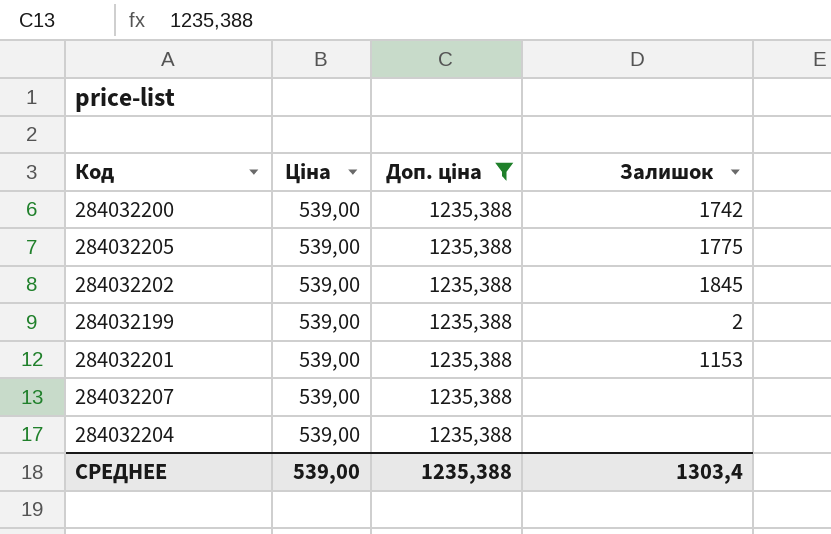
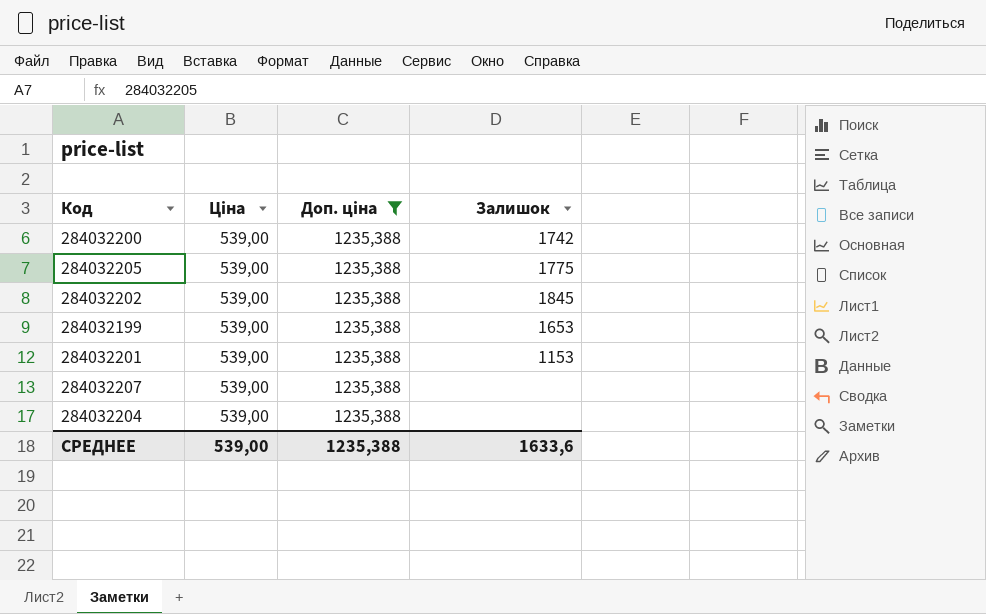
284032199 | Залишок: 2 -> 1653
СРЕДНЕЕ | Залишок: 1303,4 -> 1633,6

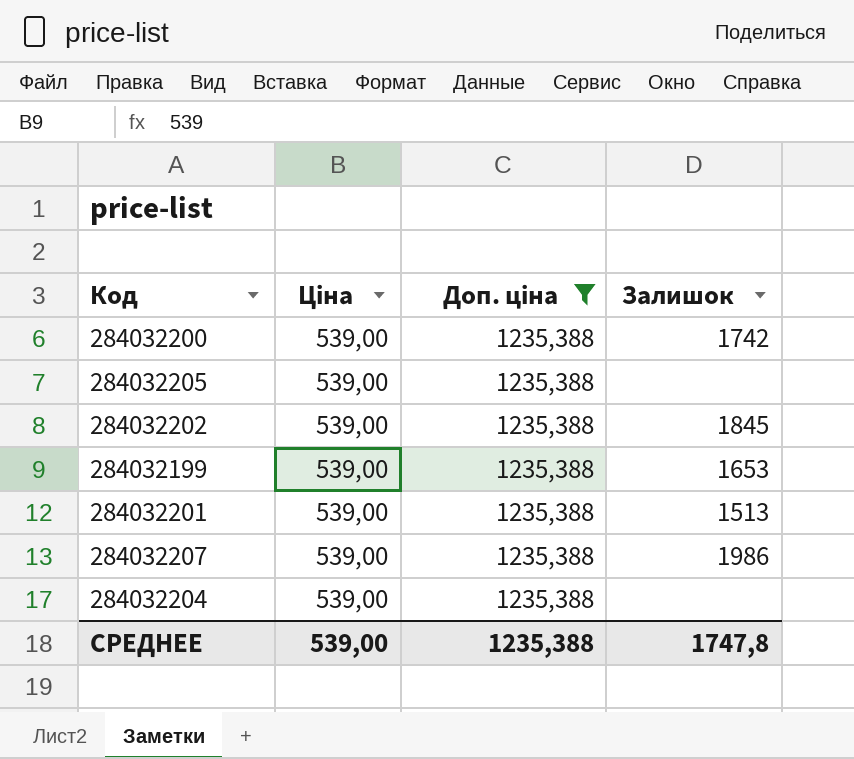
284032205 | Залишок: 1775 -> none
284032201 | Залишок: 1153 -> 1513
284032207 | Залишок: none -> 1986
СРЕДНЕЕ | Залишок: 1633,6 -> 1747,8

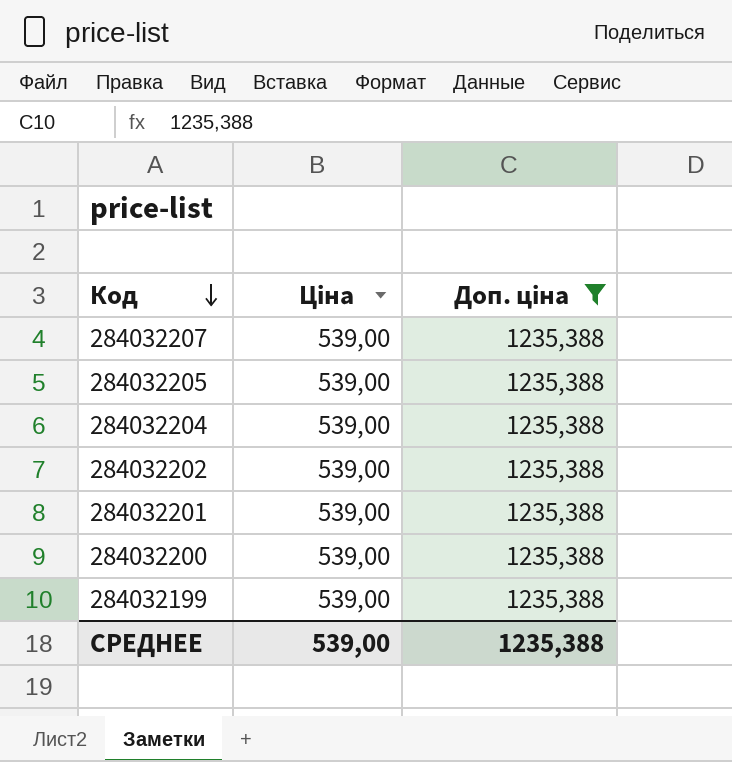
row order: none -> Код descending
column Залишок | position: 4 -> none

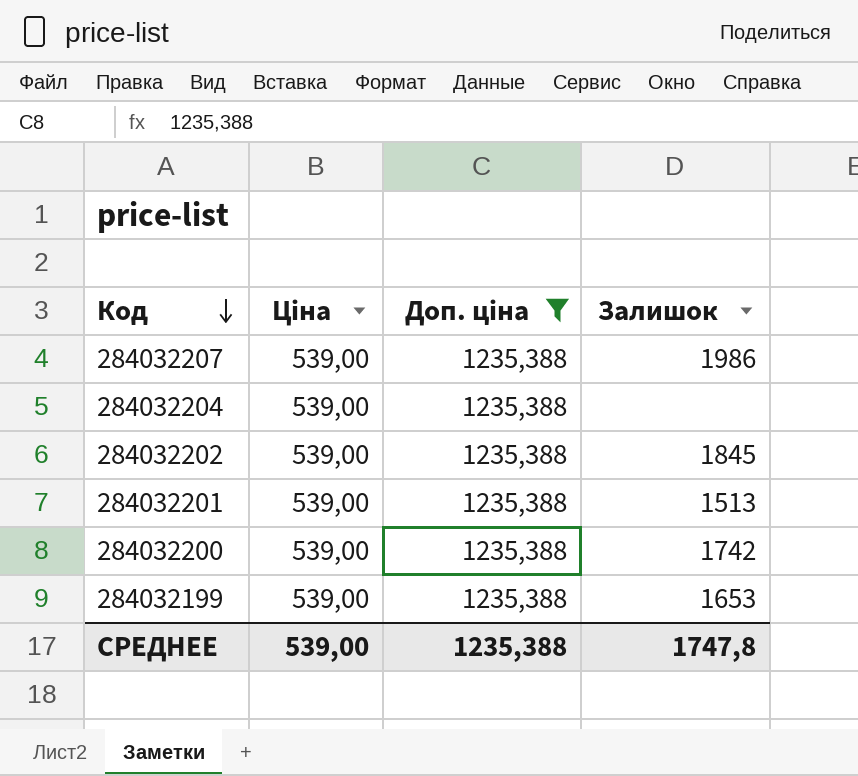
column Залишок | position: none -> 4
row 284032205: 539,00 | 1235,388 -> none

